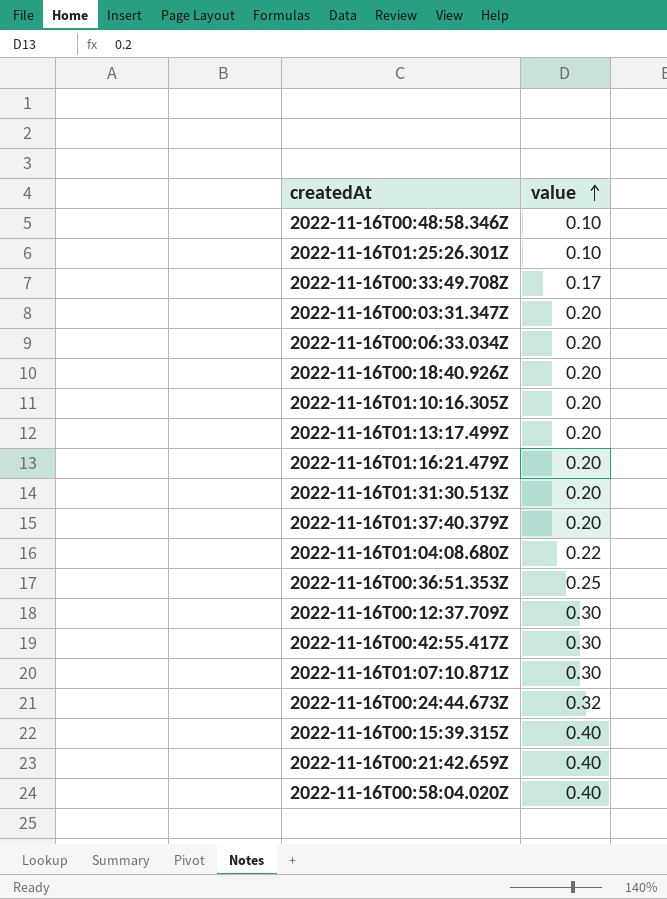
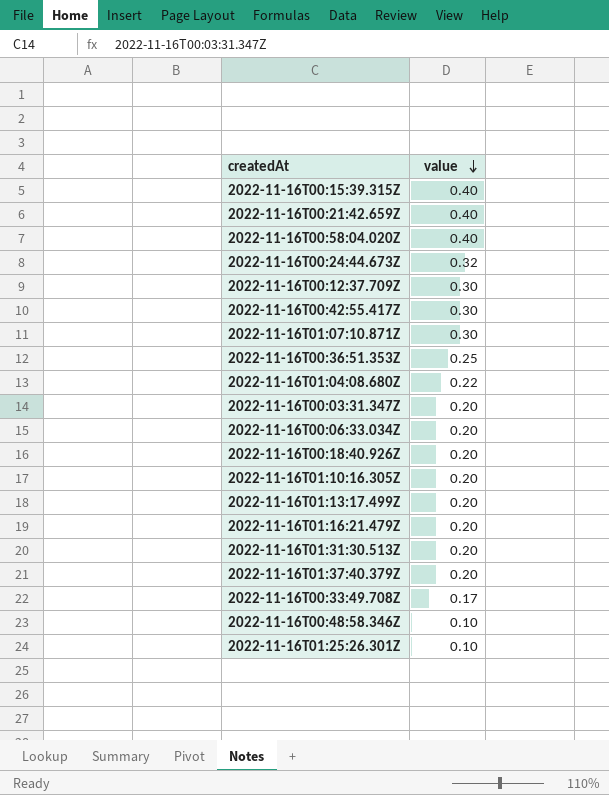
row order: value ascending -> value descending

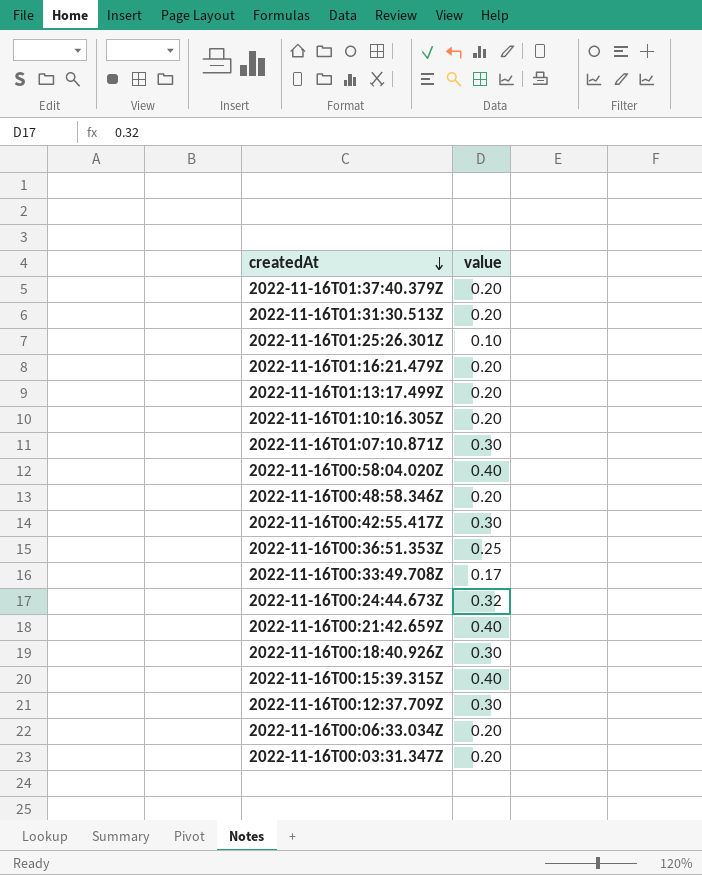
row order: value descending -> createdAt descending
row 2022-11-16T01:04:08.680Z: 0.22 -> none
2022-11-16T00:48:58.346Z | value: 0.10 -> 0.20
2022-11-16T00:18:40.926Z | value: 0.20 -> 0.30

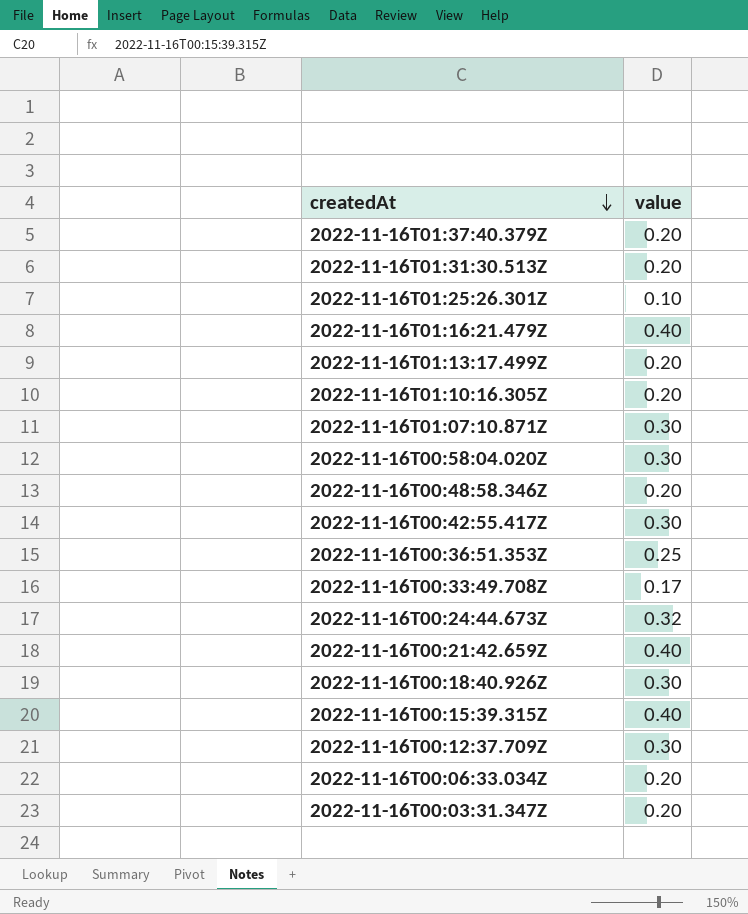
2022-11-16T01:16:21.479Z | value: 0.20 -> 0.40
2022-11-16T00:58:04.020Z | value: 0.40 -> 0.30

